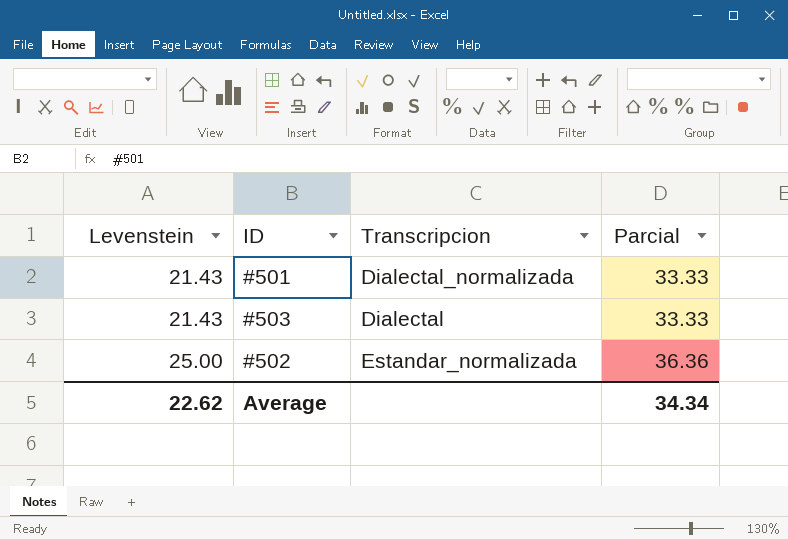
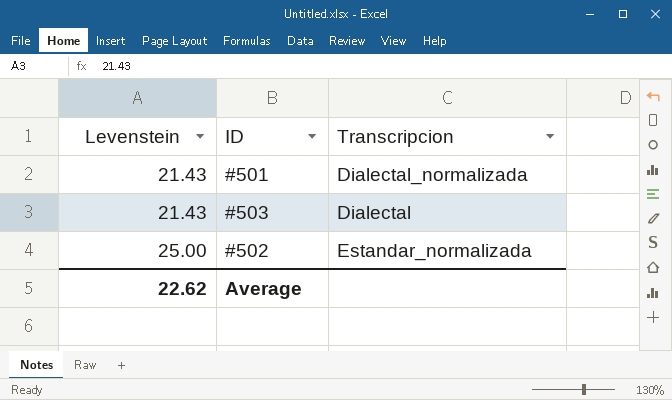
column Parcial | position: 4 -> none

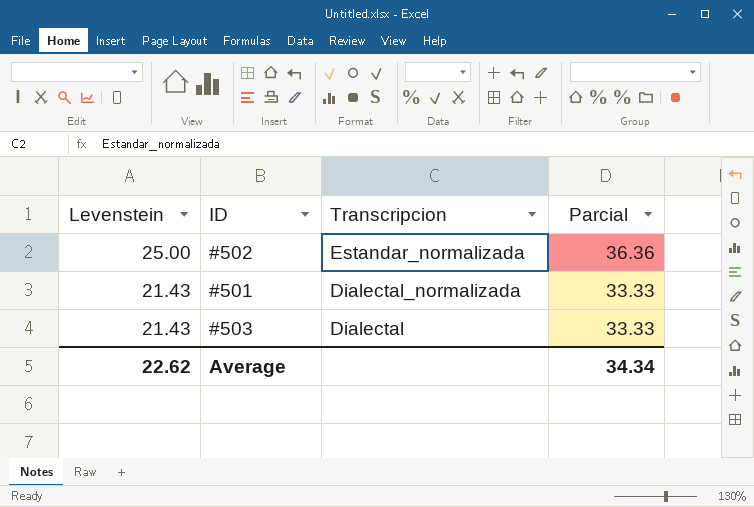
row order: Levenstein ascending -> Levenstein descending
column Parcial | position: none -> 4

